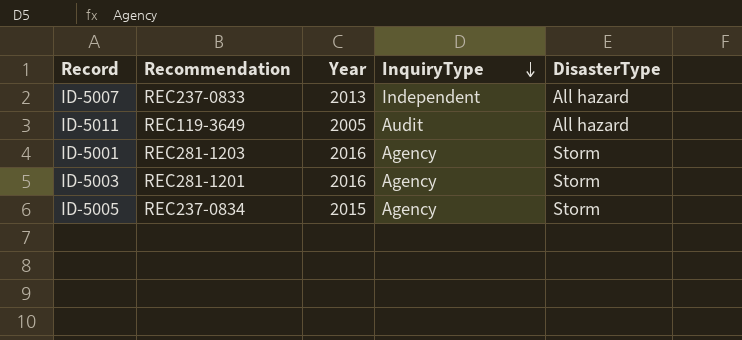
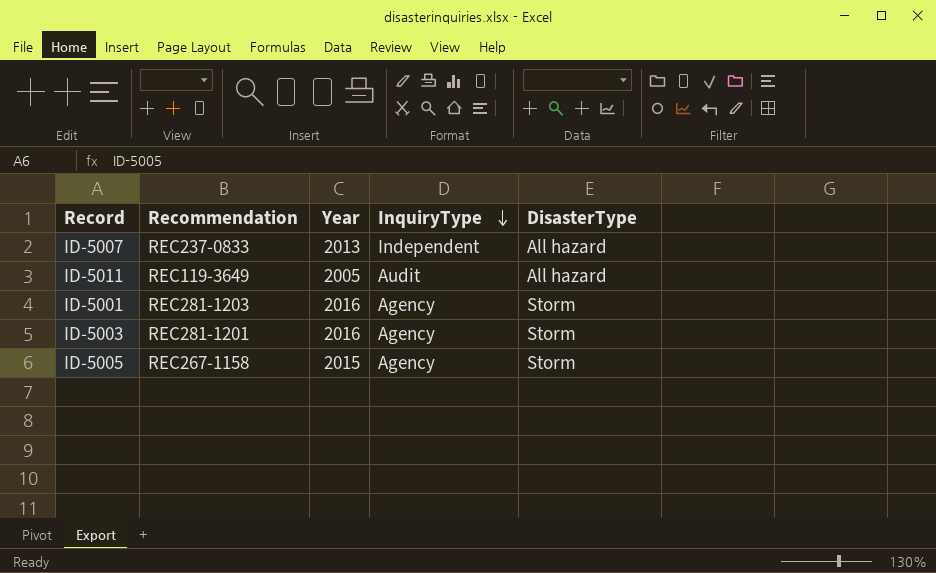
ID-5005 | Recommendation: REC237-0834 -> REC267-1158

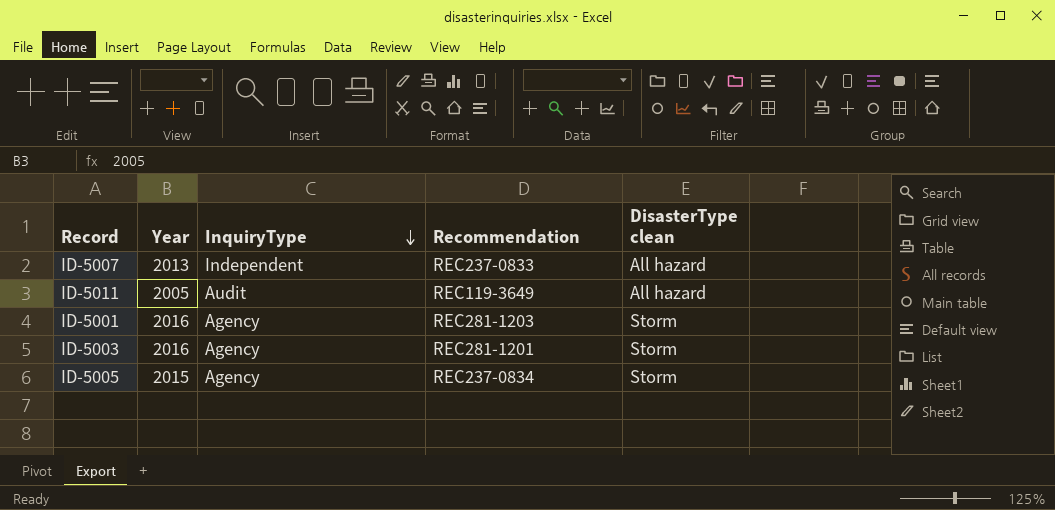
column Recommendation | position: 2 -> 4
column name: DisasterType -> DisasterType clean
ID-5005 | Recommendation: REC267-1158 -> REC237-0834

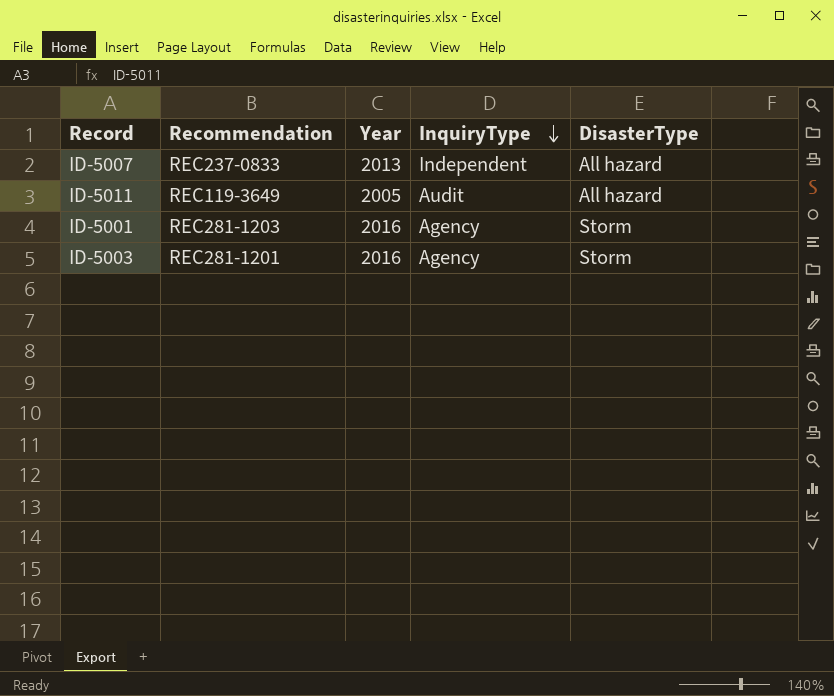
column Recommendation | position: 4 -> 2
column name: DisasterType clean -> DisasterType
row ID-5005: 2015 | Agency | REC237-0834 | Storm -> none

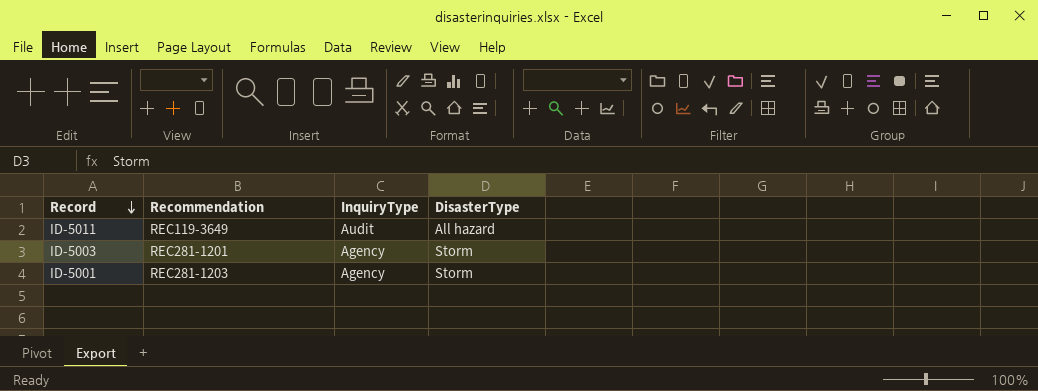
row order: InquiryType descending -> Record descending
column Year | position: 3 -> none
row ID-5007: REC237-0833 | 2013 | Independent | All hazard -> none

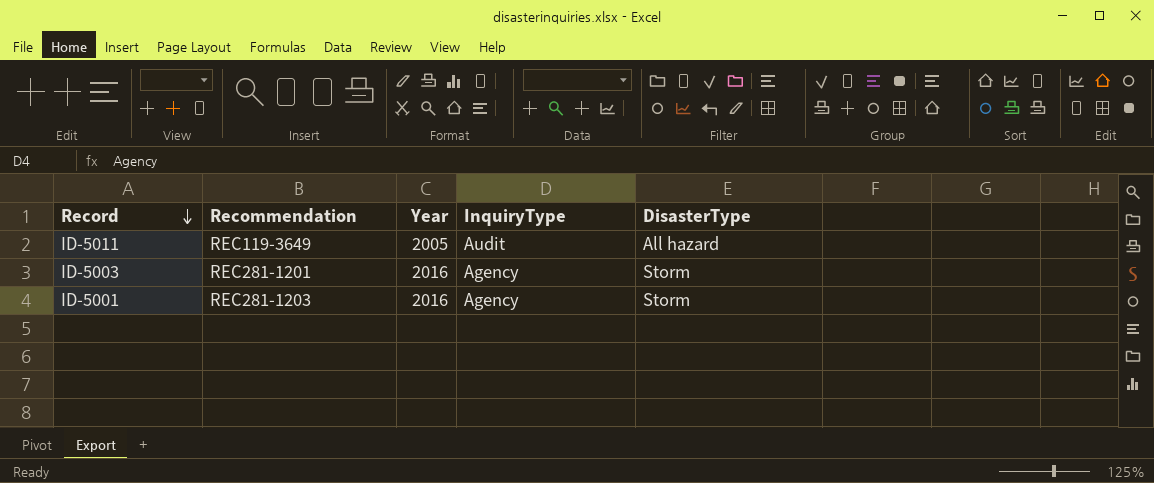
column Year | position: none -> 3

